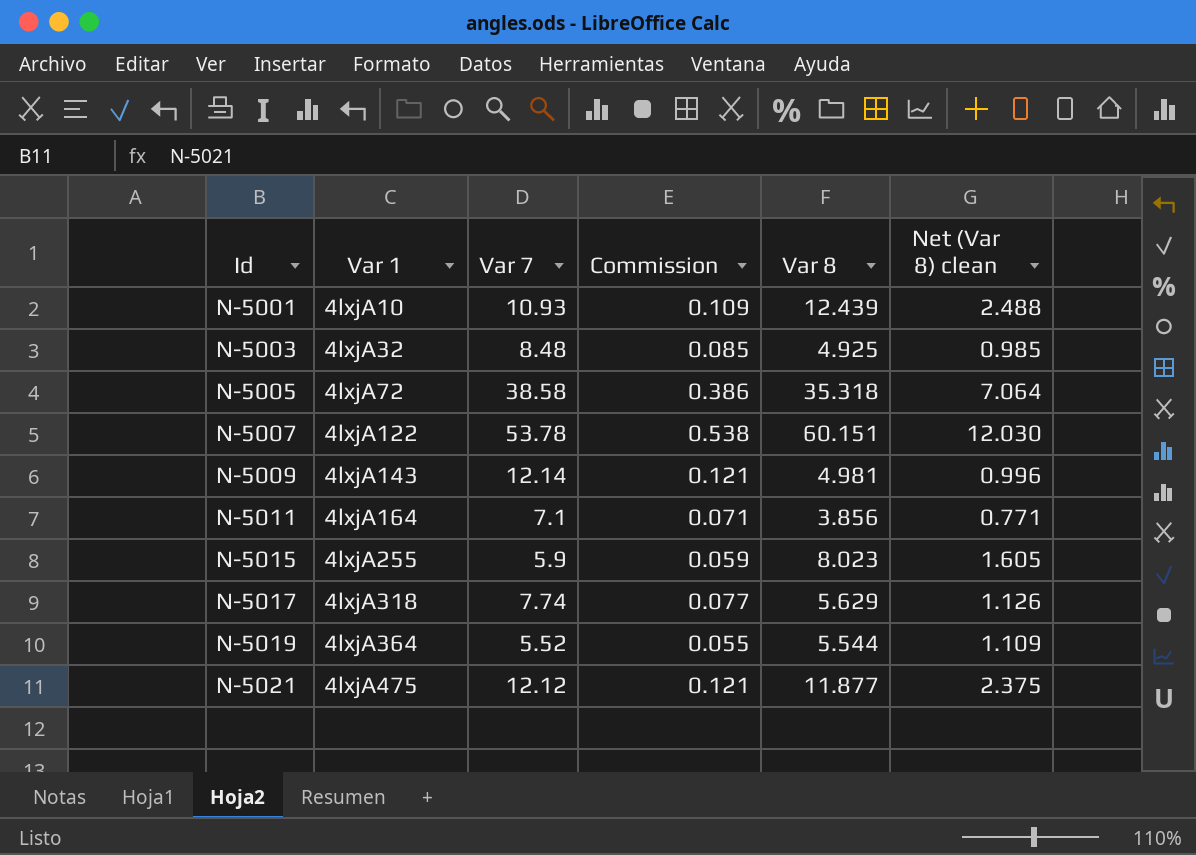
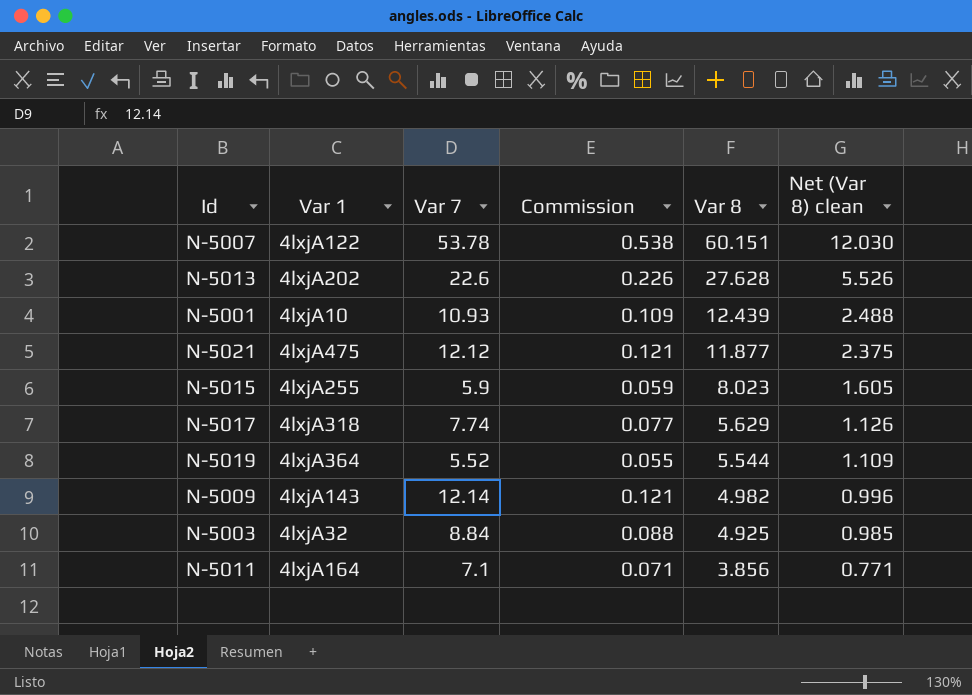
row order: Id ascending -> Var 8 descending
row N-5005: 4lxjA72 | 38.58 | 0.386 | 35.318 | 7.064 -> none
row N-5013: none -> 4lxjA202 | 22.6 | 0.226 | 27.628 | 5.526
N-5009 | Var 8: 4.981 -> 4.982
N-5003 | Var 7: 8.48 -> 8.84
N-5003 | Commission: 0.085 -> 0.088

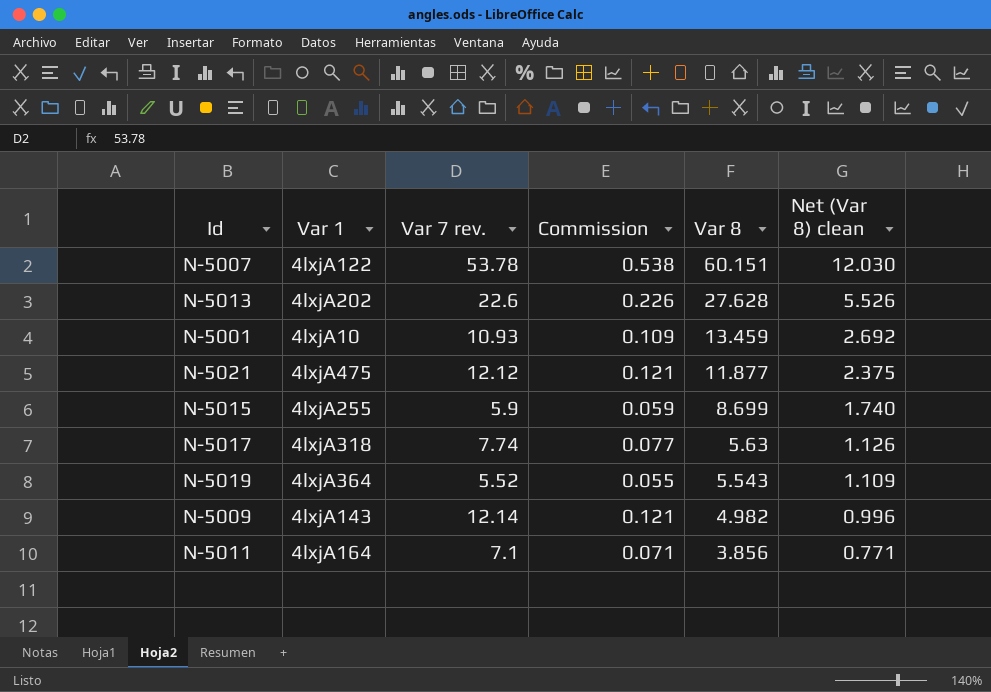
column name: Var 7 -> Var 7 rev.
row N-5003: 4lxjA32 | 8.84 | 0.088 | 4.925 | 0.985 -> none
N-5001 | Var 8: 12.439 -> 13.459
N-5001 | Net (Var 8) clean: 2.488 -> 2.692
N-5015 | Var 8: 8.023 -> 8.699
N-5015 | Net (Var 8) clean: 1.605 -> 1.740
N-5017 | Var 8: 5.629 -> 5.63
N-5019 | Var 8: 5.544 -> 5.543

